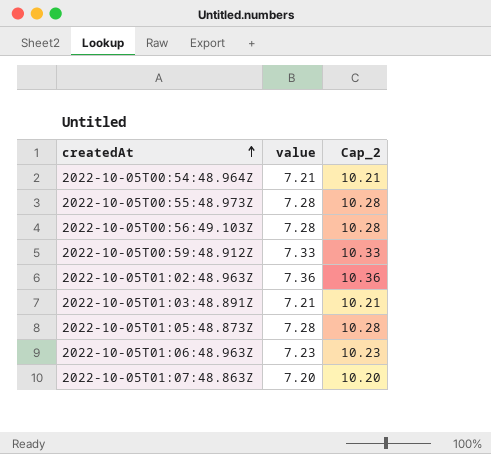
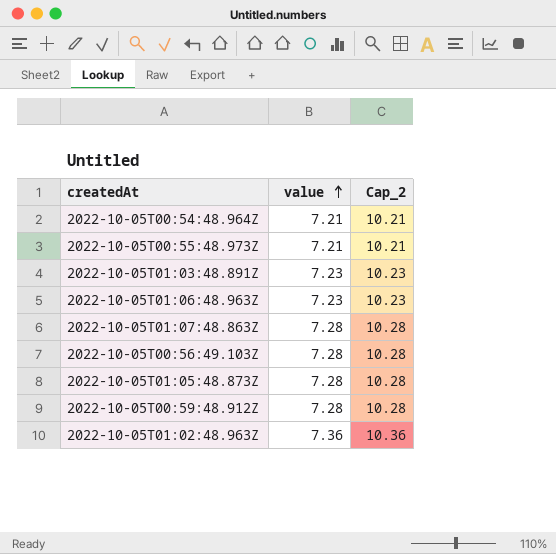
row order: createdAt ascending -> value ascending
2022-10-05T00:55:48.973Z | value: 7.28 -> 7.21
2022-10-05T00:55:48.973Z | Cap_2: 10.28 -> 10.21
2022-10-05T01:03:48.891Z | value: 7.21 -> 7.23
2022-10-05T01:03:48.891Z | Cap_2: 10.21 -> 10.23
2022-10-05T01:07:48.863Z | value: 7.20 -> 7.28
2022-10-05T01:07:48.863Z | Cap_2: 10.20 -> 10.28
2022-10-05T00:59:48.912Z | value: 7.33 -> 7.28
2022-10-05T00:59:48.912Z | Cap_2: 10.33 -> 10.28

